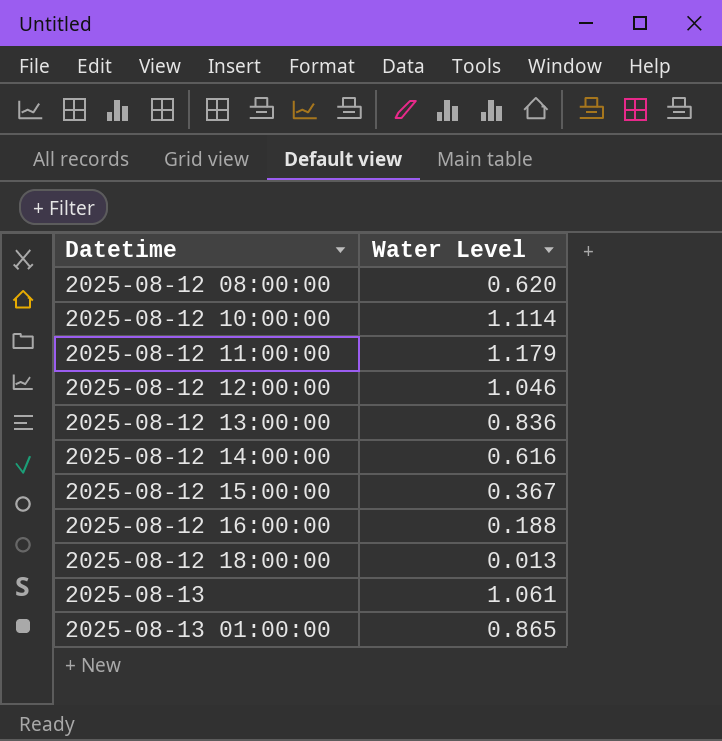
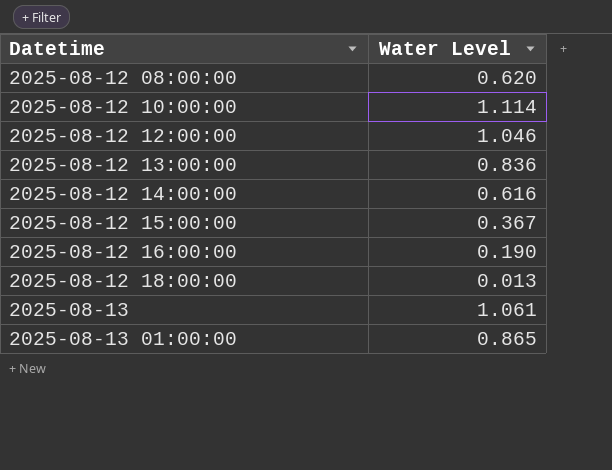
row 2025-08-12 11:00:00: 1.179 -> none
2025-08-12 16:00:00 | Water Level: 0.188 -> 0.190

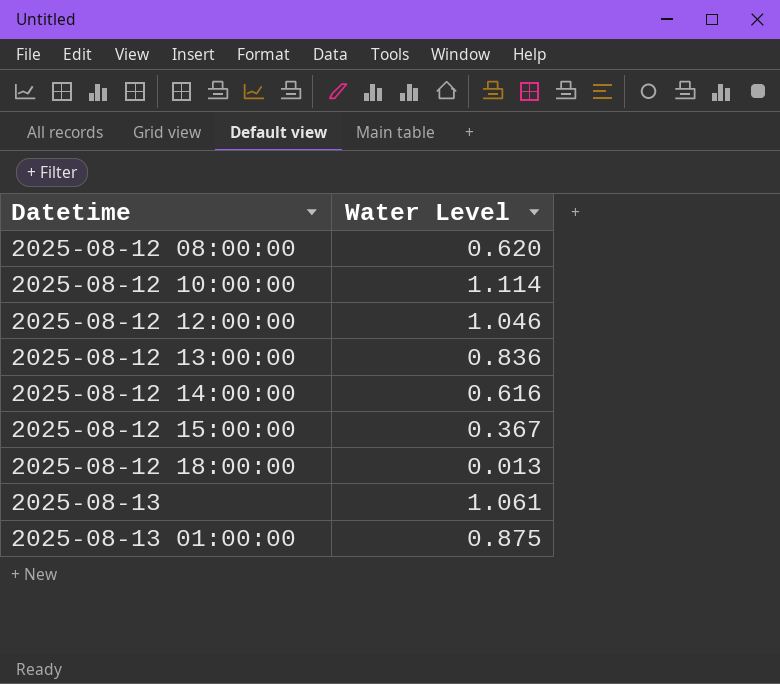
row 2025-08-12 16:00:00: 0.190 -> none
2025-08-13 01:00:00 | Water Level: 0.865 -> 0.875

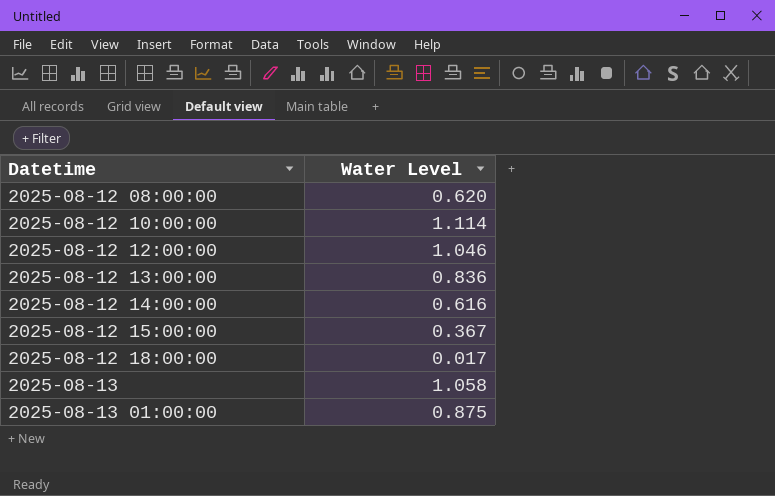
2025-08-12 18:00:00 | Water Level: 0.013 -> 0.017
2025-08-13 | Water Level: 1.061 -> 1.058

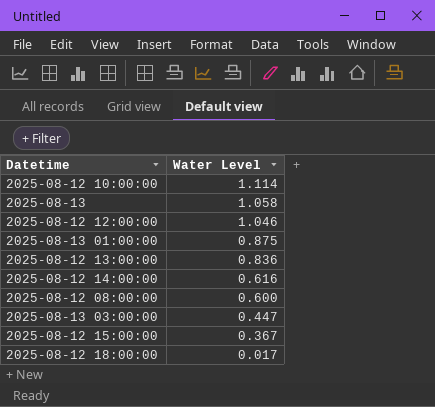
row order: Datetime ascending -> Water Level descending
2025-08-12 08:00:00 | Water Level: 0.620 -> 0.600
row 2025-08-13 03:00:00: none -> 0.447

